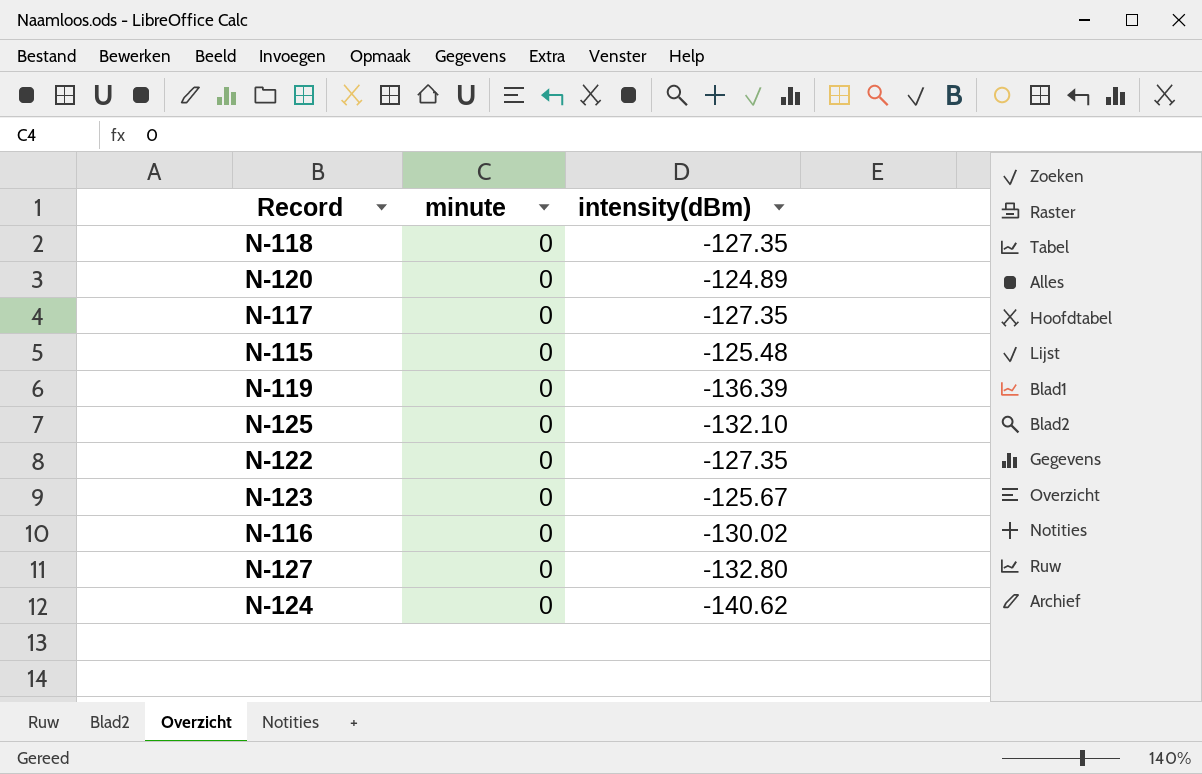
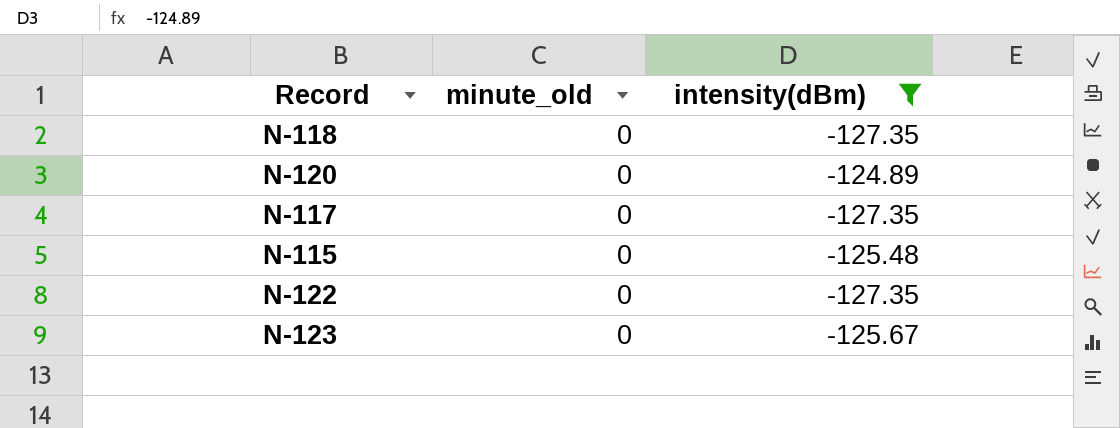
filter: none -> intensity(dBm) >= -127.35
column name: minute -> minute_old

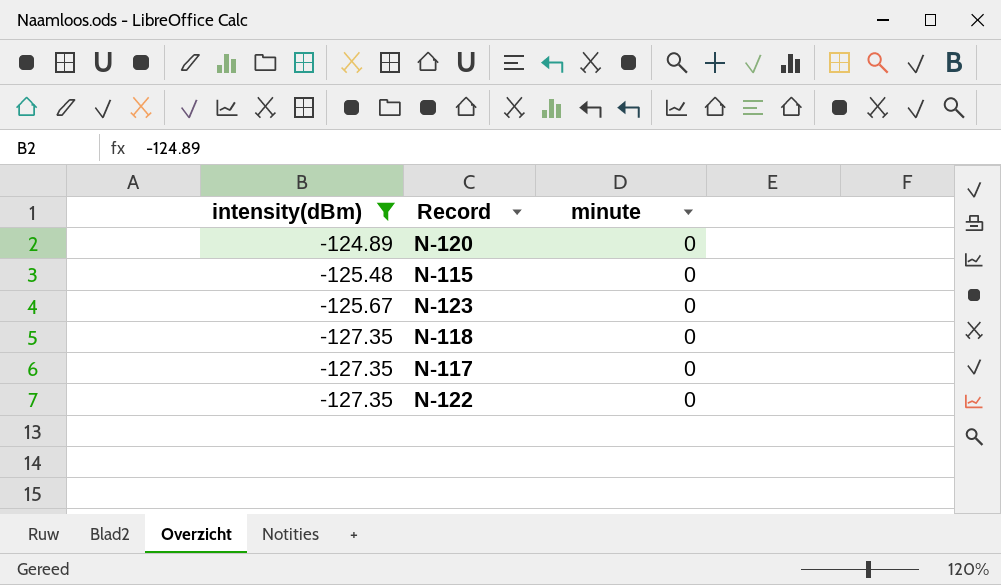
row order: none -> intensity(dBm) descending
column intensity(dBm) | position: 3 -> 1
column name: minute_old -> minute

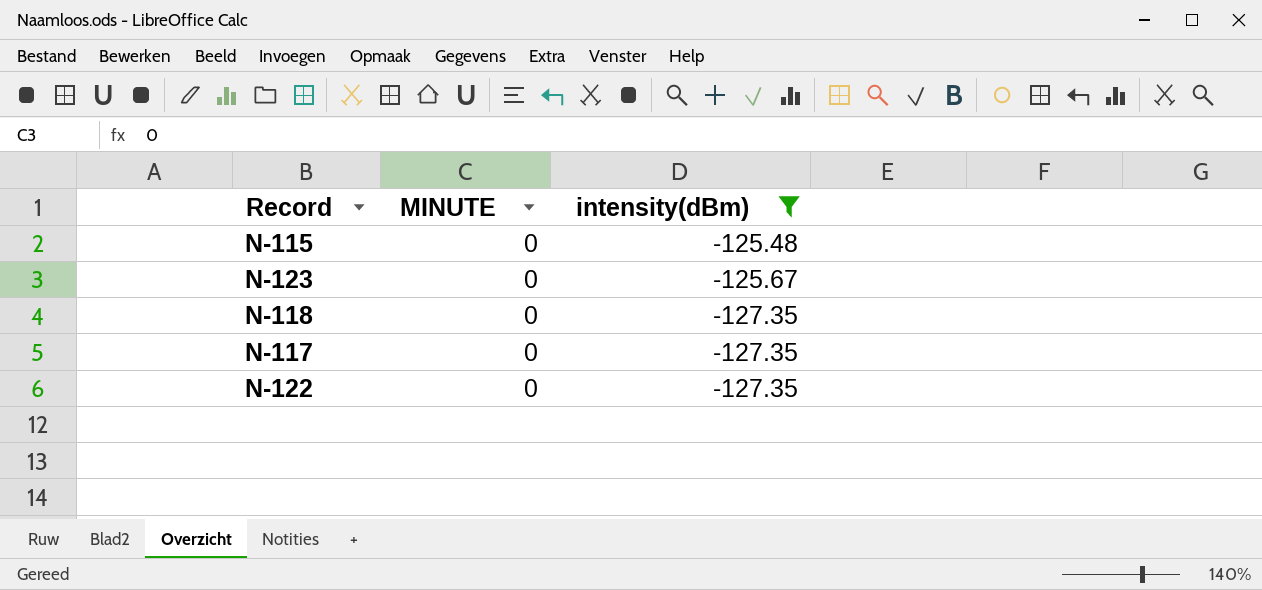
column name: minute -> MINUTE
column intensity(dBm) | position: 1 -> 3
row N-120: -124.89 | 0 -> none

